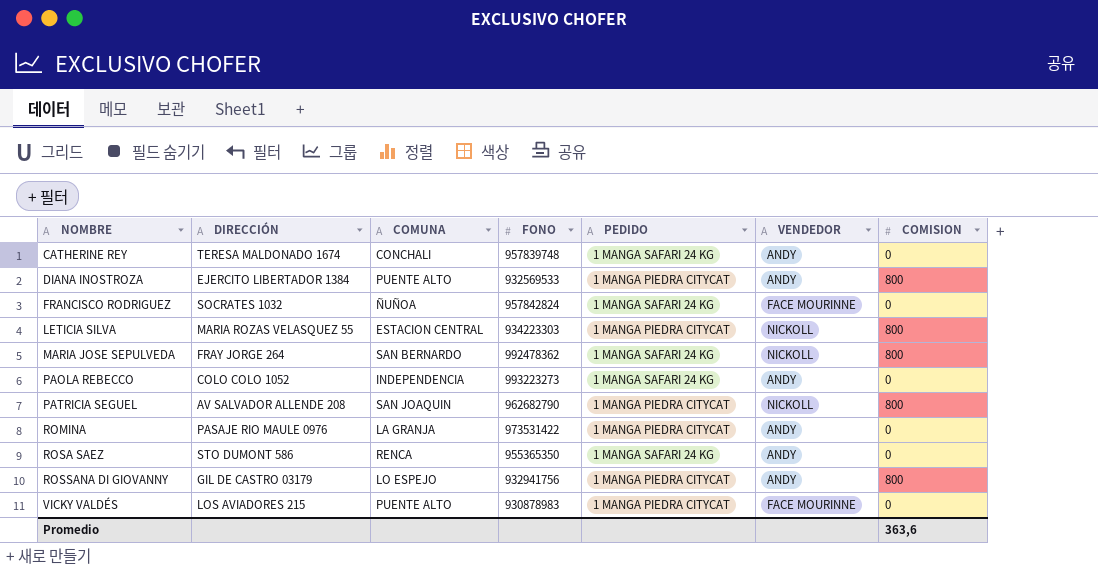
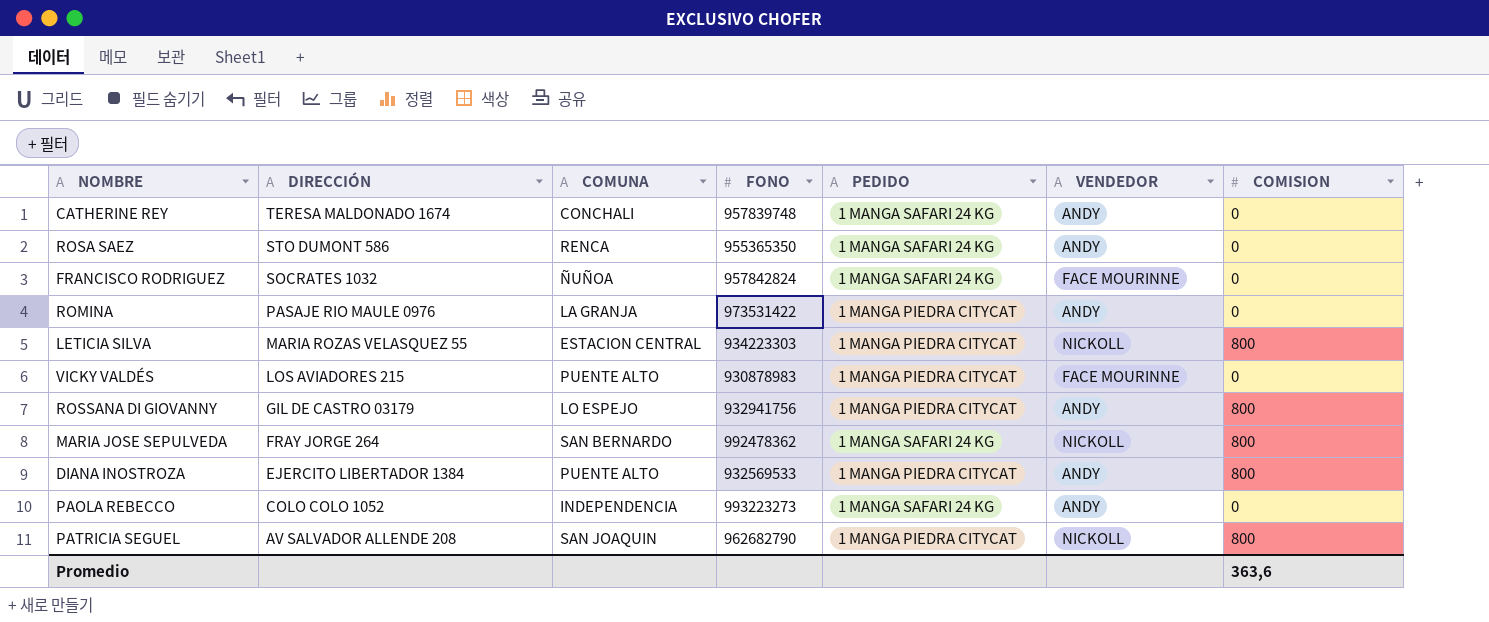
row order: NOMBRE ascending -> DIRECCIÓN descending

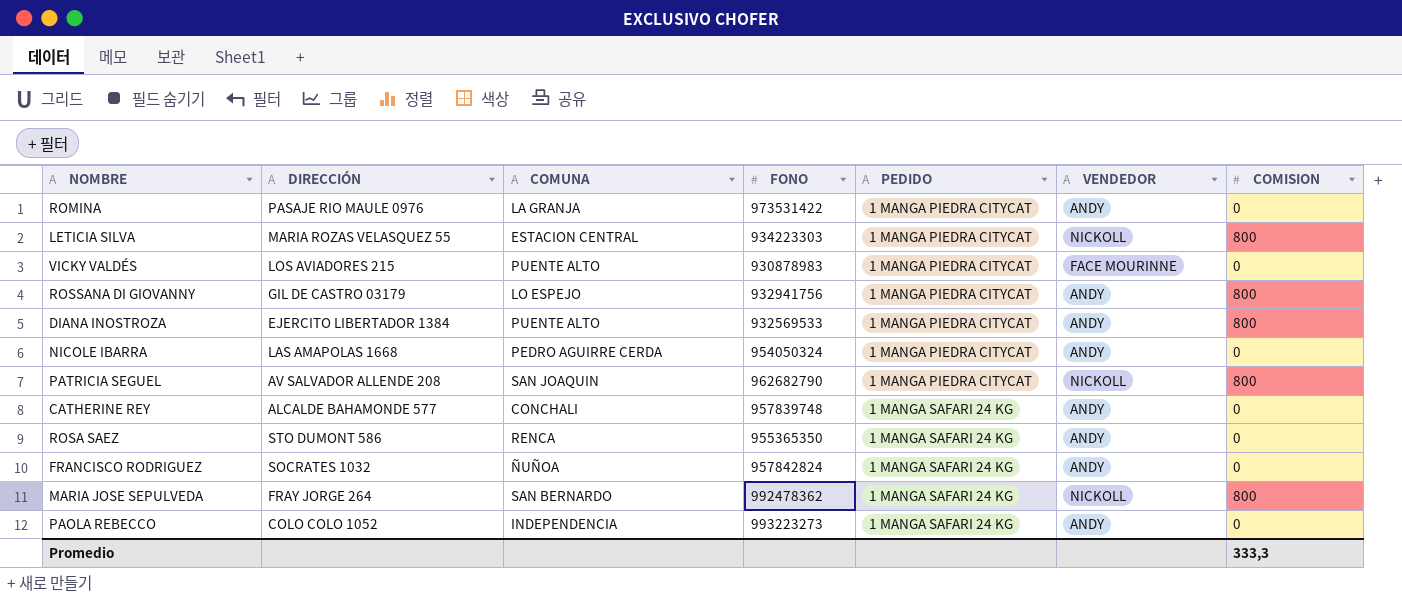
row order: DIRECCIÓN descending -> PEDIDO ascending
row NICOLE IBARRA: none -> LAS AMAPOLAS 1668 | PEDRO AGUIRRE CERDA | 954050324 | 1 MANGA PIEDRA CITYCAT | ANDY | 0
CATHERINE REY | DIRECCIÓN: TERESA MALDONADO 1674 -> ALCALDE BAHAMONDE 577
FRANCISCO RODRIGUEZ | VENDEDOR: FACE MOURINNE -> ANDY
Promedio | COMISION: 363,6 -> 333,3

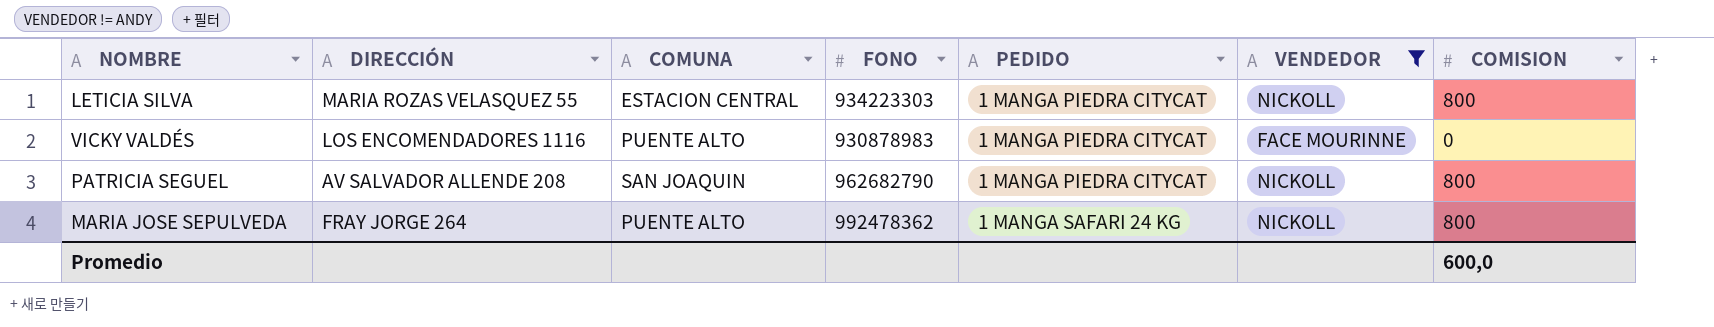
filter: none -> VENDEDOR != ANDY
VICKY VALDÉS | DIRECCIÓN: LOS AVIADORES 215 -> LOS ENCOMENDADORES 1116
MARIA JOSE SEPULVEDA | COMUNA: SAN BERNARDO -> PUENTE ALTO
Promedio | COMISION: 333,3 -> 600,0

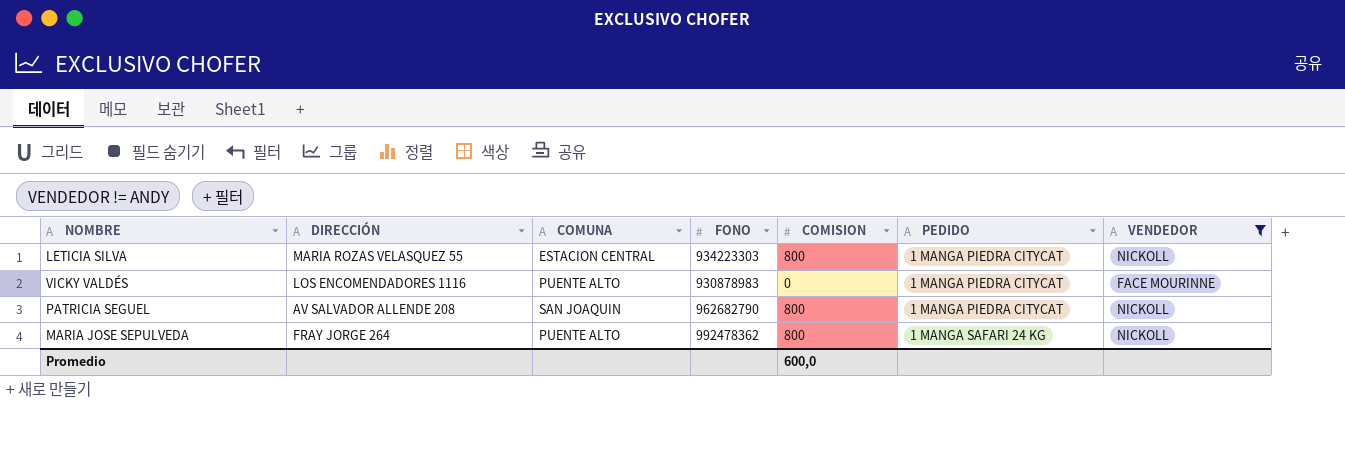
column COMISION | position: 7 -> 5

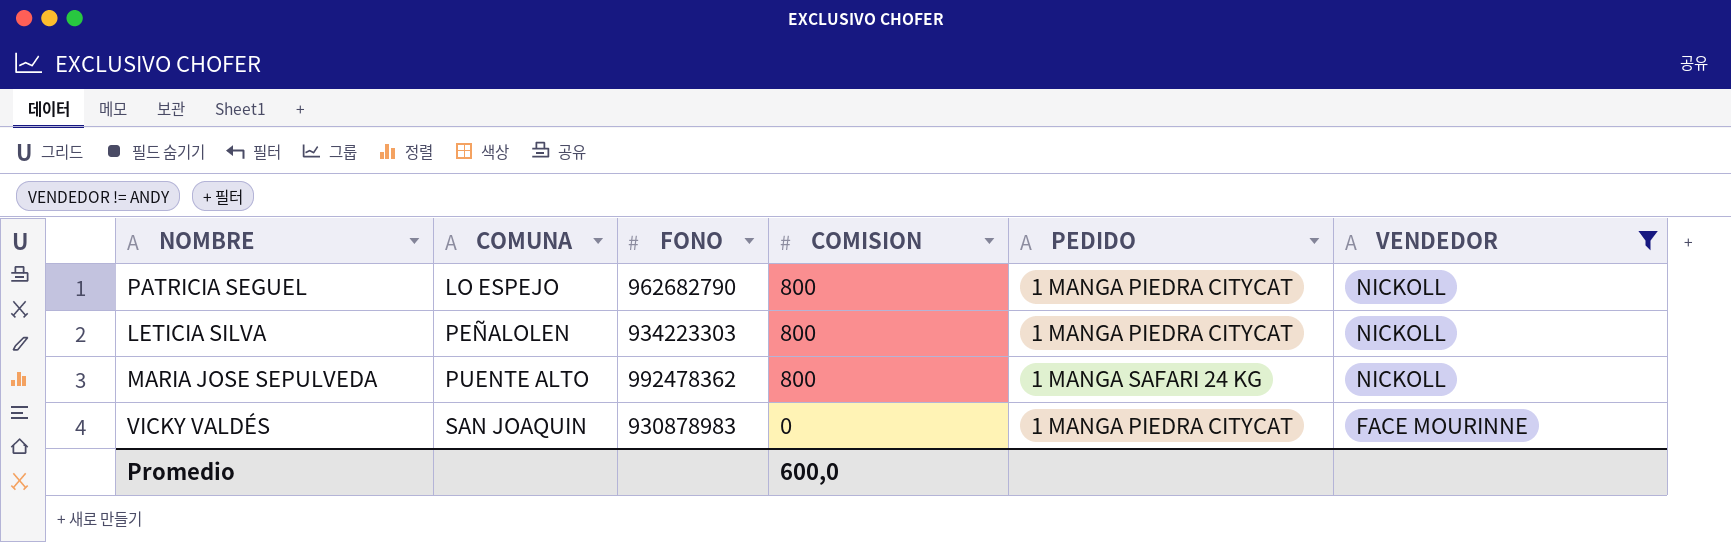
row order: PEDIDO ascending -> COMUNA ascending
column DIRECCIÓN | position: 2 -> none
PATRICIA SEGUEL | COMUNA: SAN JOAQUIN -> LO ESPEJO
LETICIA SILVA | COMUNA: ESTACION CENTRAL -> PEÑALOLEN
VICKY VALDÉS | COMUNA: PUENTE ALTO -> SAN JOAQUIN

